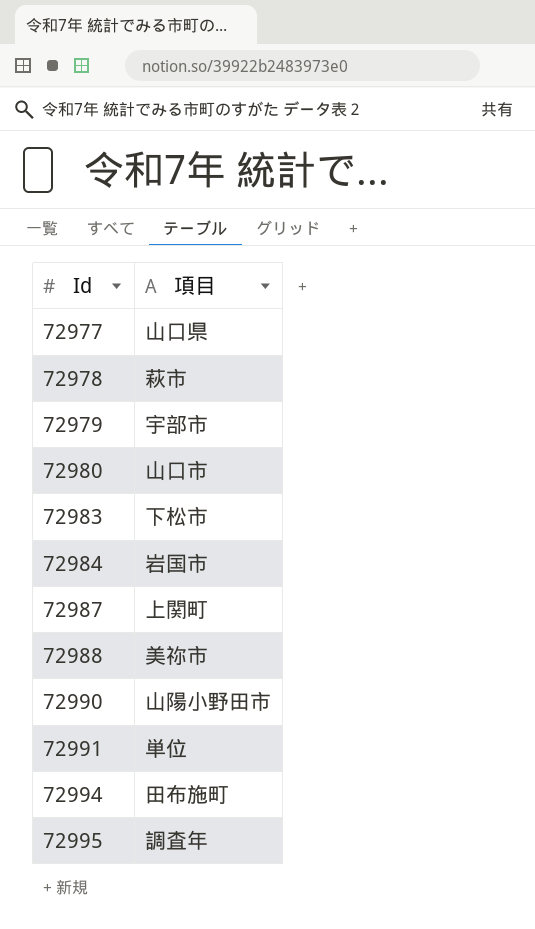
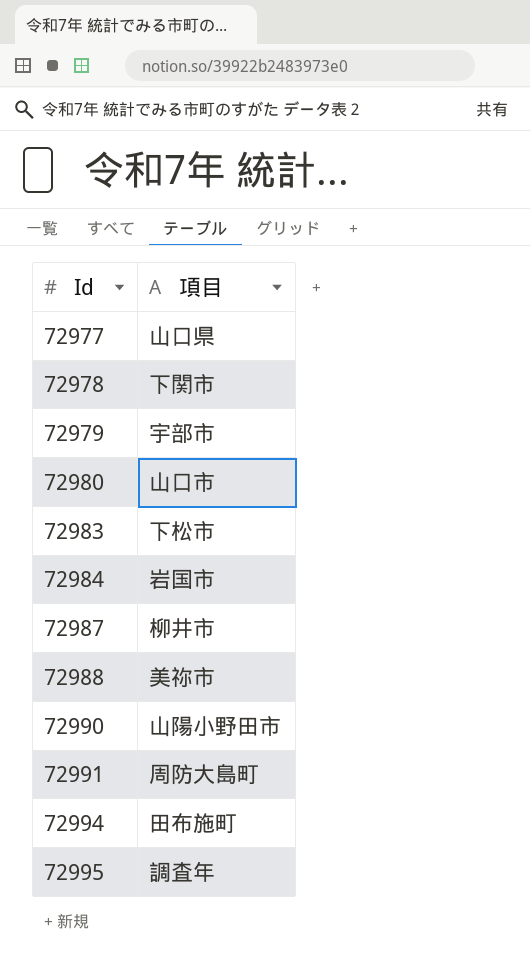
72978 | 項目: 萩市 -> 下関市
72987 | 項目: 上関町 -> 柳井市
72991 | 項目: 単位 -> 周防大島町

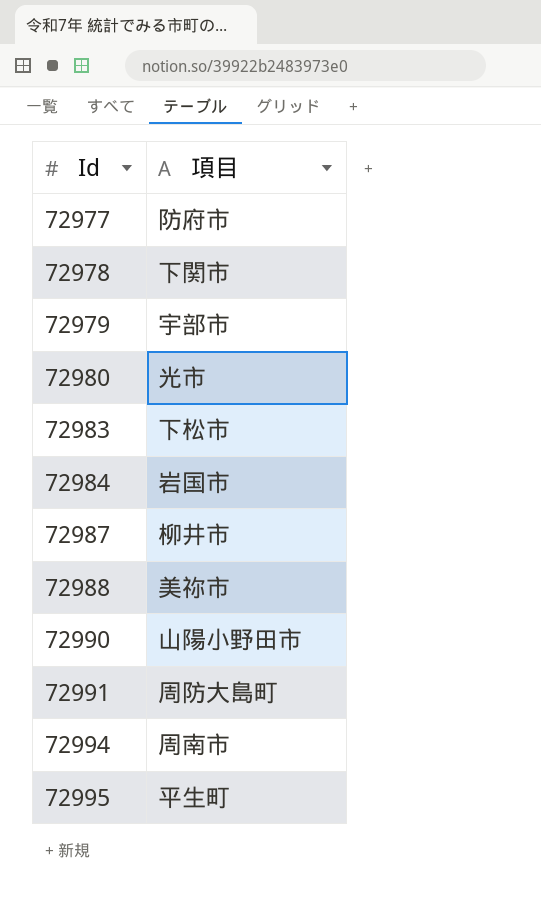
72977 | 項目: 山口県 -> 防府市
72980 | 項目: 山口市 -> 光市
72994 | 項目: 田布施町 -> 周南市
72995 | 項目: 調査年 -> 平生町

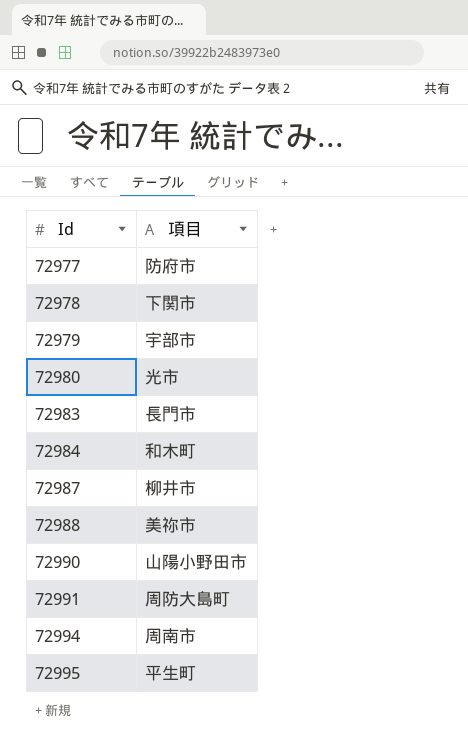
72983 | 項目: 下松市 -> 長門市
72984 | 項目: 岩国市 -> 和木町

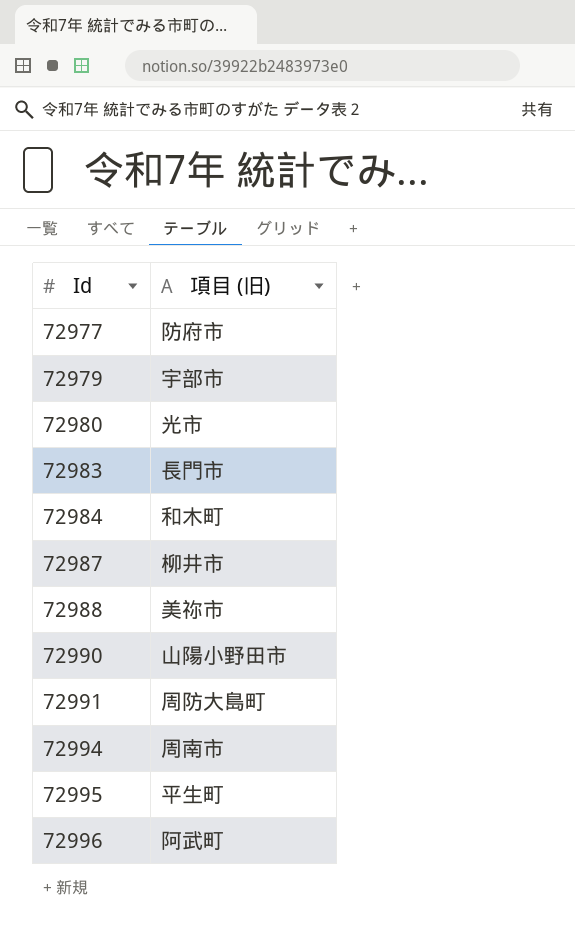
column name: 項目 -> 項目 (旧)
row 72978: 下関市 -> none
row 72996: none -> 阿武町

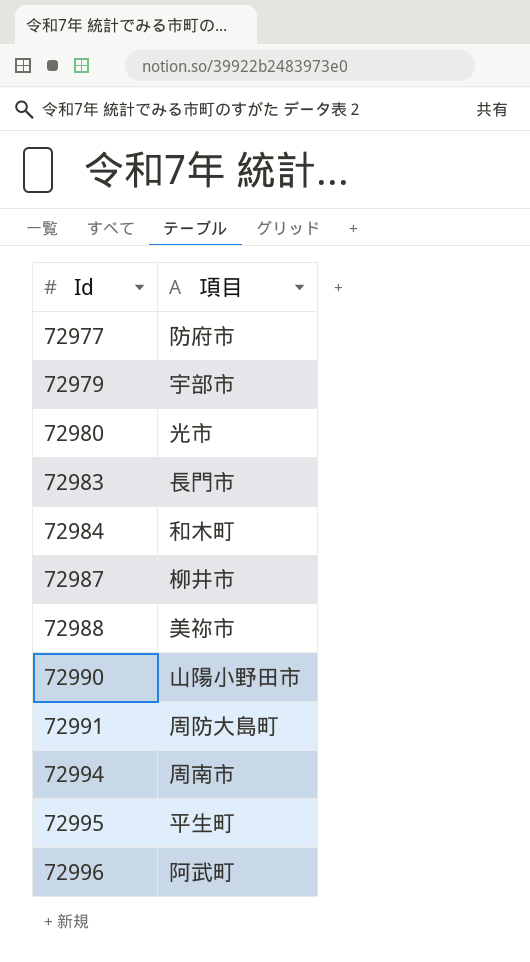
column name: 項目 (旧) -> 項目

